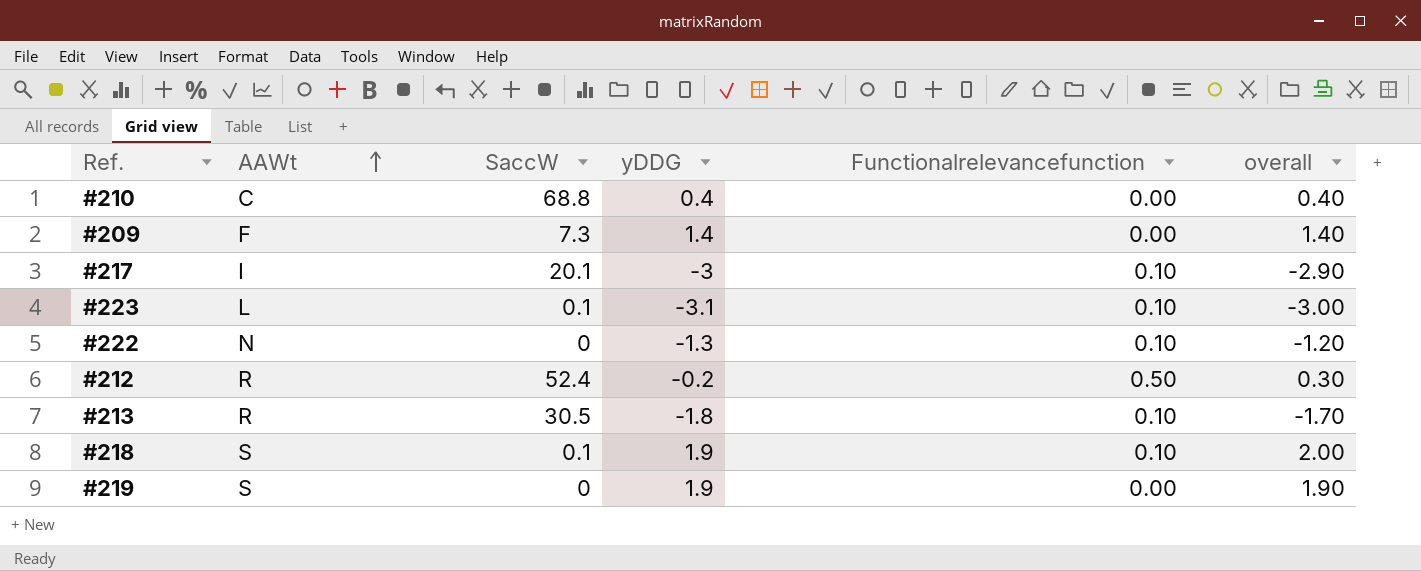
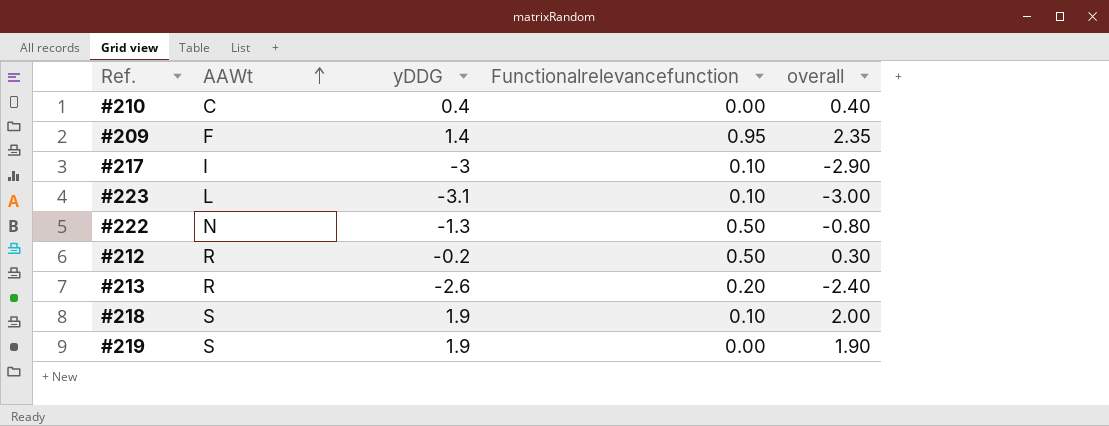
column SaccW | position: 3 -> none
#209 | Functionalrelevancefunction: 0.00 -> 0.95
#209 | overall: 1.40 -> 2.35
#222 | Functionalrelevancefunction: 0.10 -> 0.50
#222 | overall: -1.20 -> -0.80
#213 | yDDG: -1.8 -> -2.6
#213 | Functionalrelevancefunction: 0.10 -> 0.20
#213 | overall: -1.70 -> -2.40

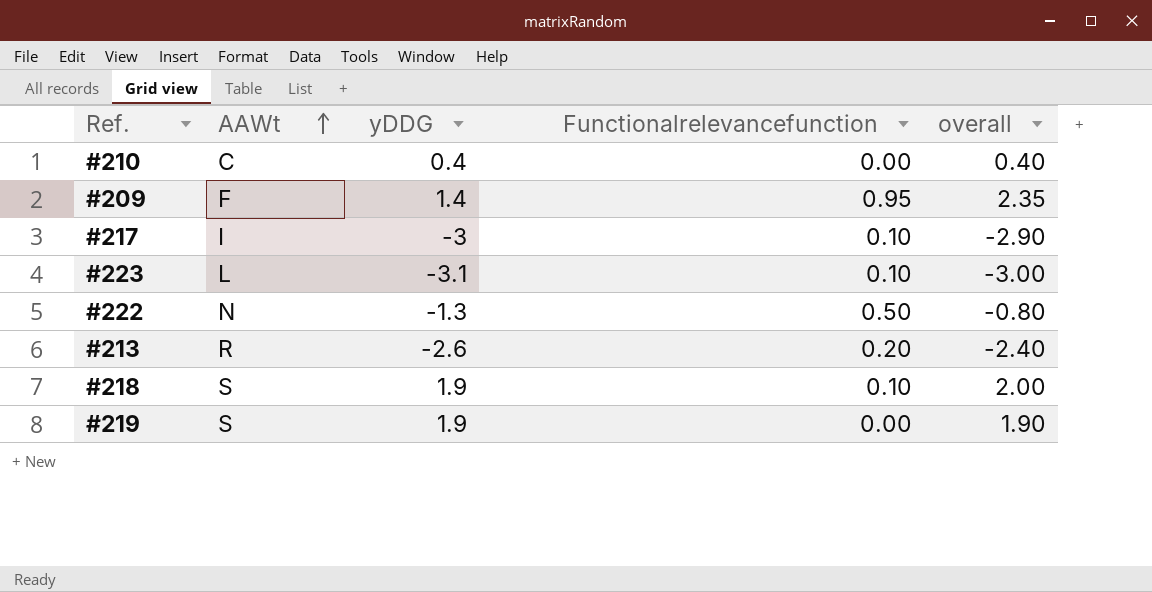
row #212: R | -0.2 | 0.50 | 0.30 -> none

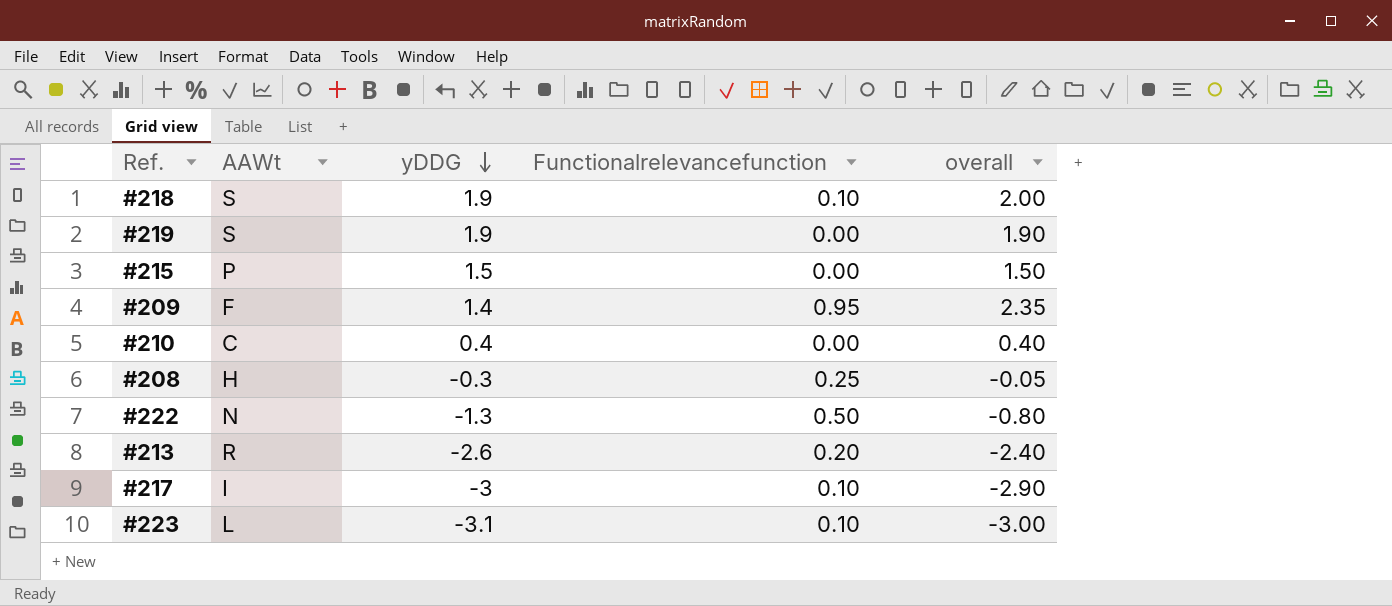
row order: AAWt ascending -> yDDG descending
row #215: none -> P | 1.5 | 0.00 | 1.50
row #208: none -> H | -0.3 | 0.25 | -0.05

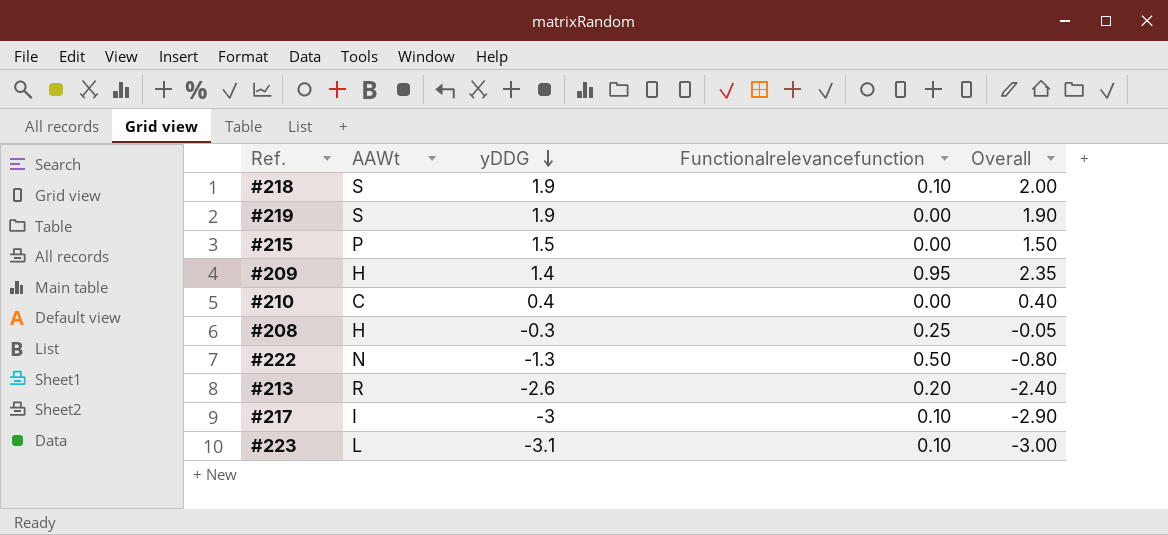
column name: overall -> Overall
#209 | AAWt: F -> H

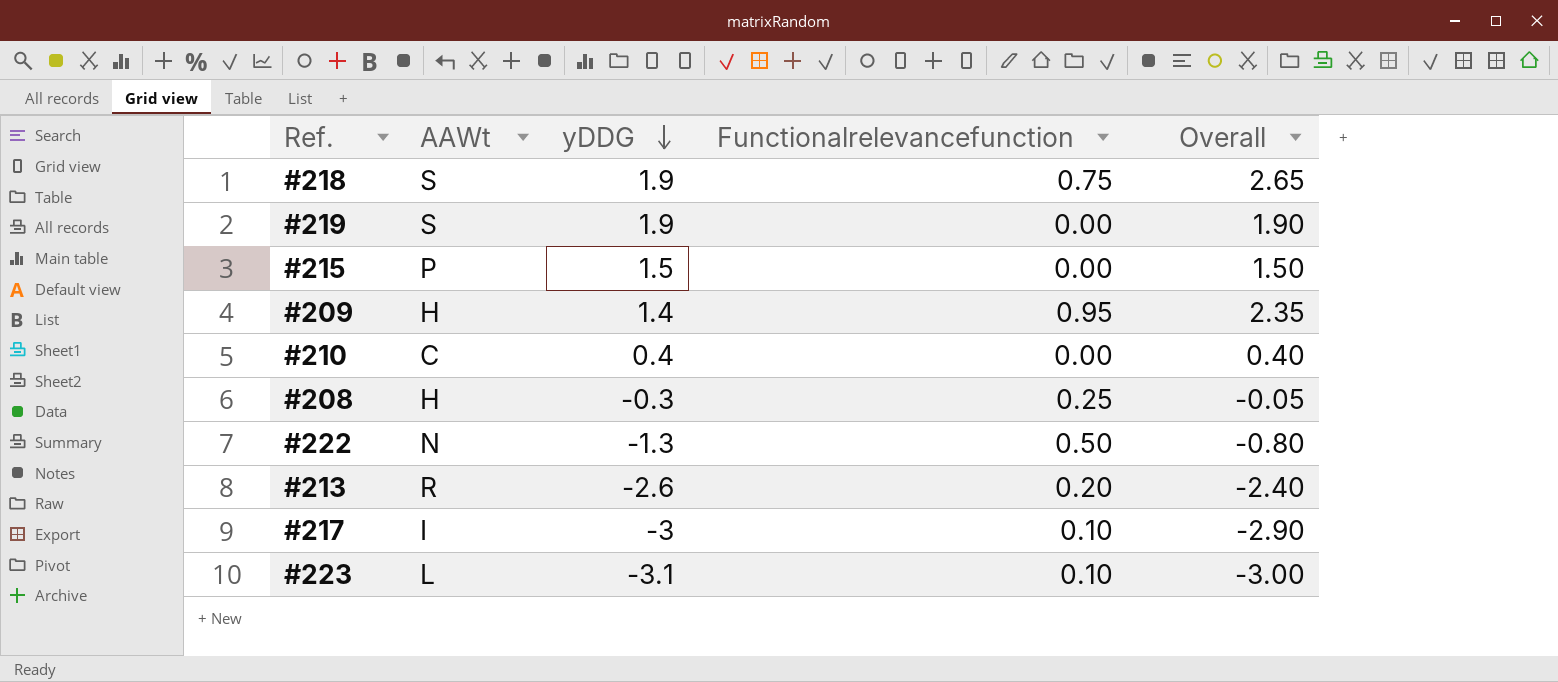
#218 | Functionalrelevancefunction: 0.10 -> 0.75
#218 | Overall: 2.00 -> 2.65

